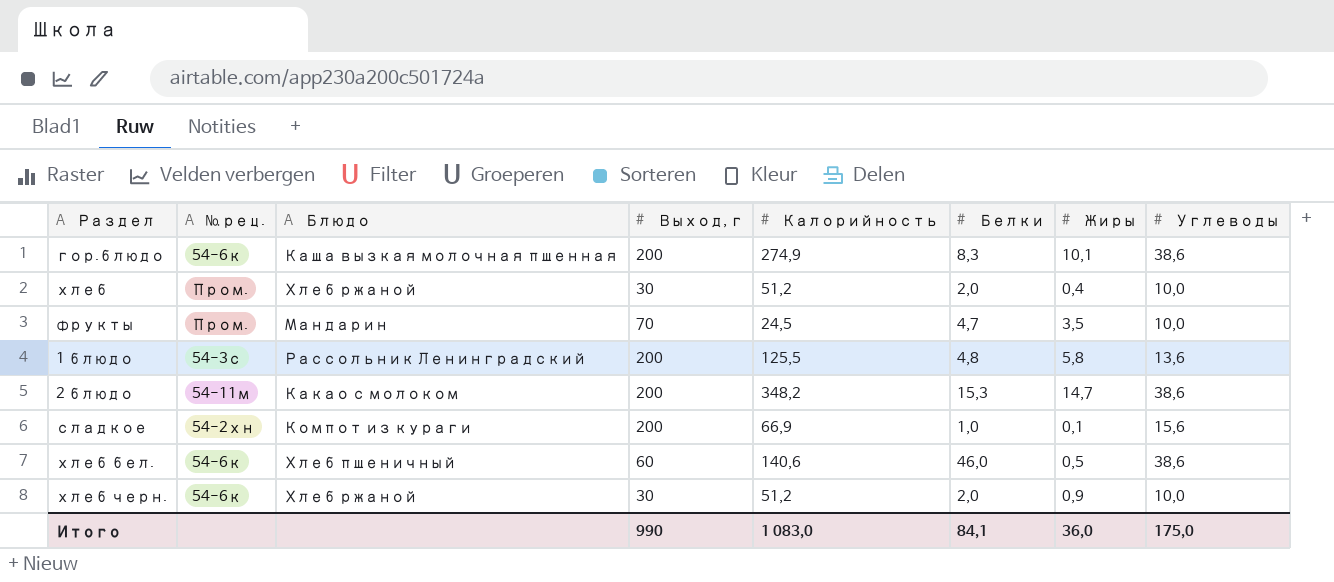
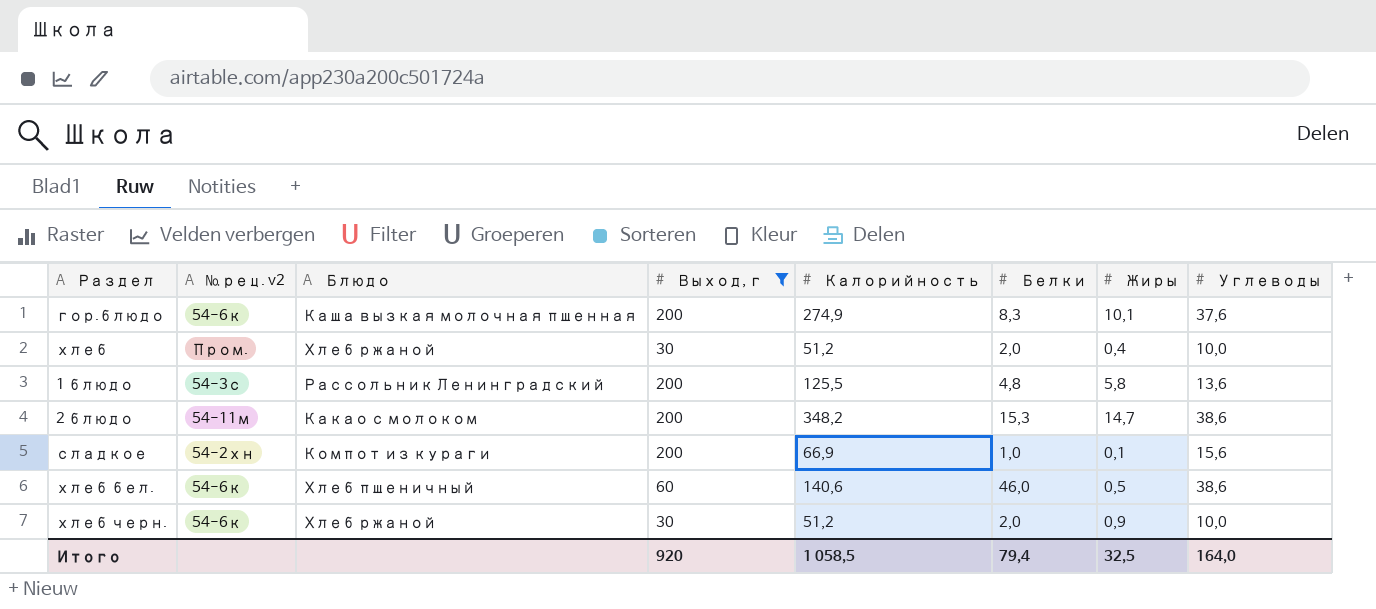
filter: none -> Выход, г != 70
column name: № рец. -> № рец. v2
гор.блюдо | Углеводы: 38,6 -> 37,6
Итого | Выход, г: 990 -> 920
Итого | Калорийность: 1 083,0 -> 1 058,5
Итого | Белки: 84,1 -> 79,4
Итого | Жиры: 36,0 -> 32,5
Итого | Углеводы: 175,0 -> 164,0

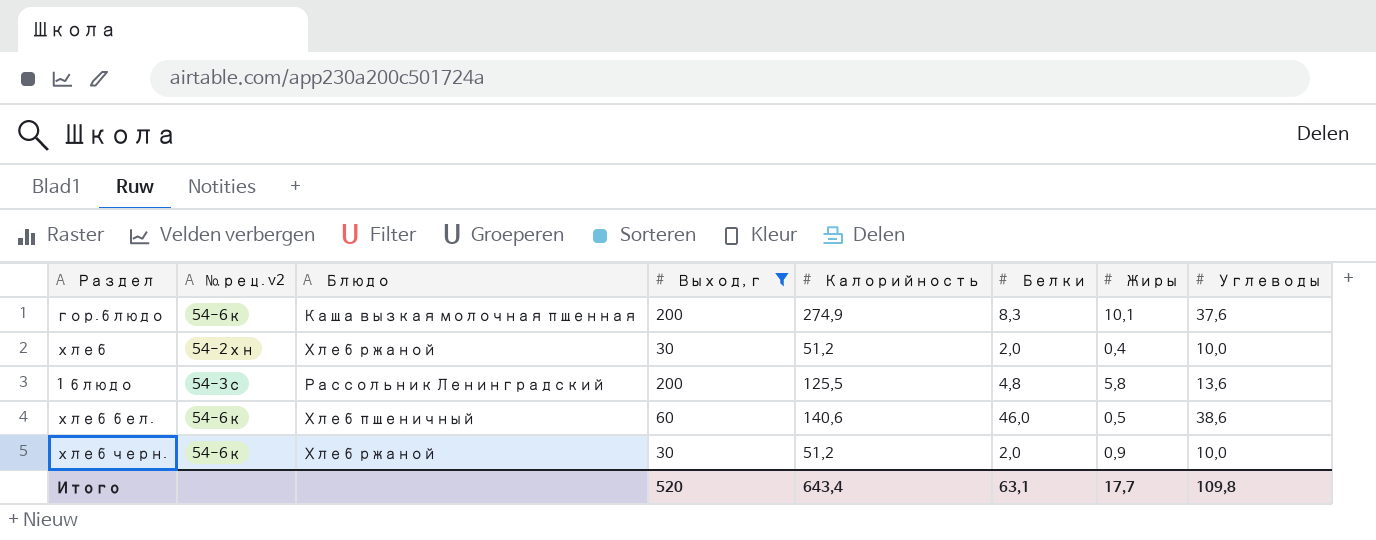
row 2 блюдо: 54-11м | Какао с молоком | 200 | 348,2 | 15,3 | 14,7 | 38,6 -> none
row сладкое: 54-2хн | Компот из кураги | 200 | 66,9 | 1,0 | 0,1 | 15,6 -> none
хлеб | № рец. v2: Пром. -> 54-2хн
Итого | Выход, г: 920 -> 520
Итого | Калорийность: 1 058,5 -> 643,4
Итого | Белки: 79,4 -> 63,1
Итого | Жиры: 32,5 -> 17,7
Итого | Углеводы: 164,0 -> 109,8

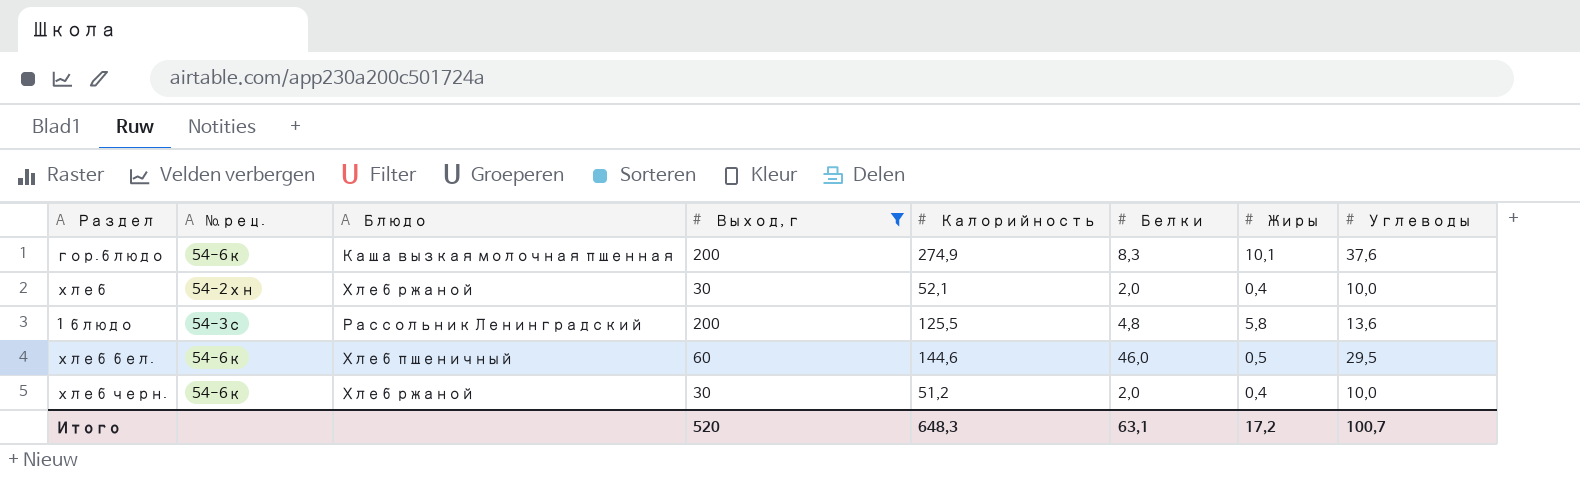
column name: № рец. v2 -> № рец.
хлеб | Калорийность: 51,2 -> 52,1
хлеб бел. | Калорийность: 140,6 -> 144,6
хлеб бел. | Углеводы: 38,6 -> 29,5
хлеб черн. | Жиры: 0,9 -> 0,4
Итого | Калорийность: 643,4 -> 648,3
Итого | Жиры: 17,7 -> 17,2
Итого | Углеводы: 109,8 -> 100,7

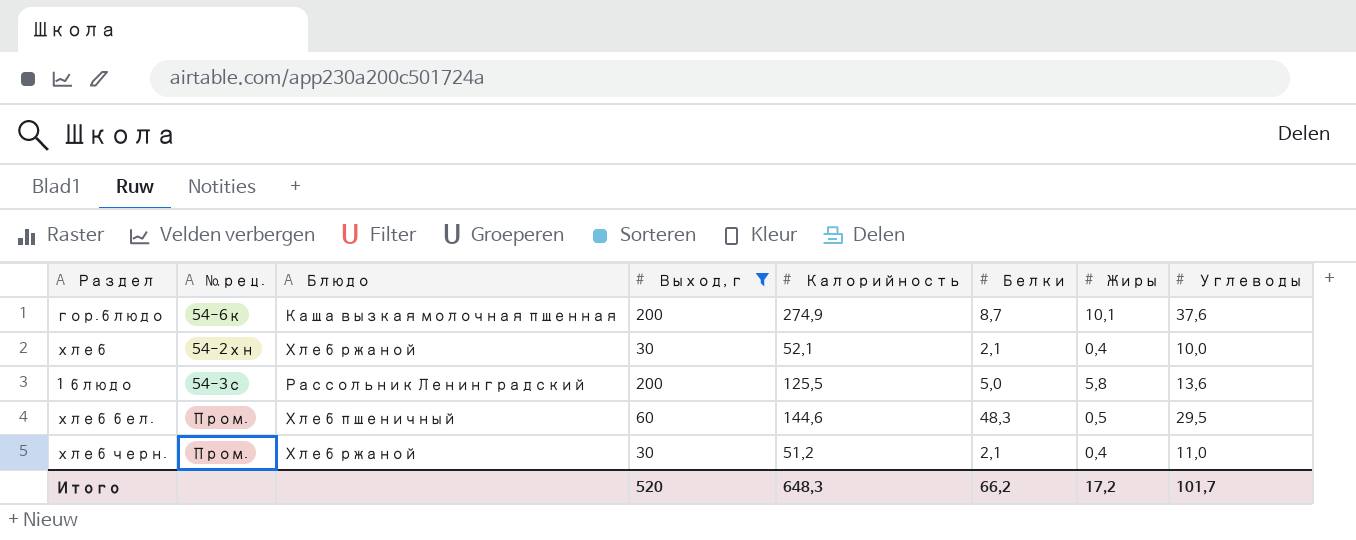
гор.блюдо | Белки: 8,3 -> 8,7
хлеб | Белки: 2,0 -> 2,1
1 блюдо | Белки: 4,8 -> 5,0
хлеб бел. | № рец.: 54-6к -> Пром.
хлеб бел. | Белки: 46,0 -> 48,3
хлеб черн. | № рец.: 54-6к -> Пром.
хлеб черн. | Белки: 2,0 -> 2,1
хлеб черн. | Углеводы: 10,0 -> 11,0
Итого | Белки: 63,1 -> 66,2
Итого | Углеводы: 100,7 -> 101,7

